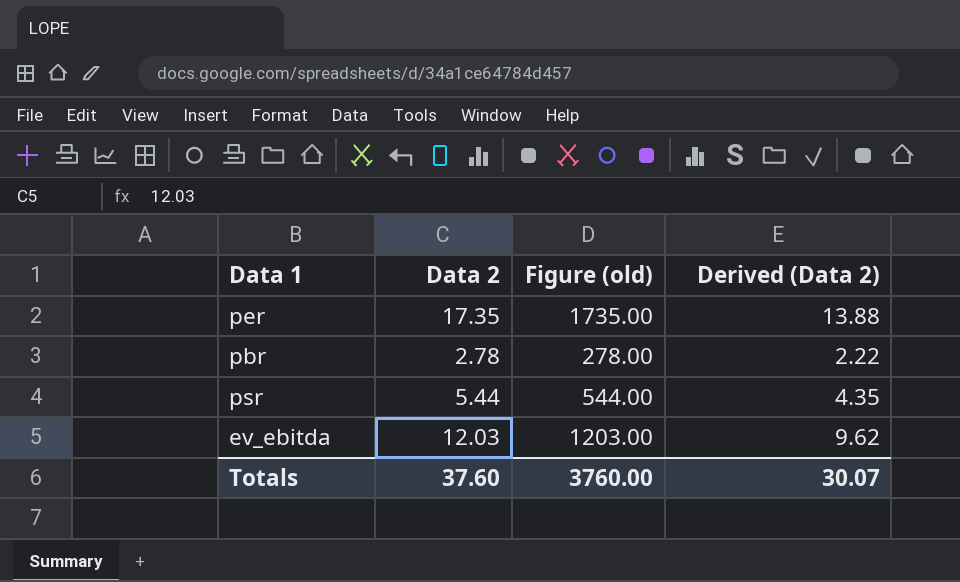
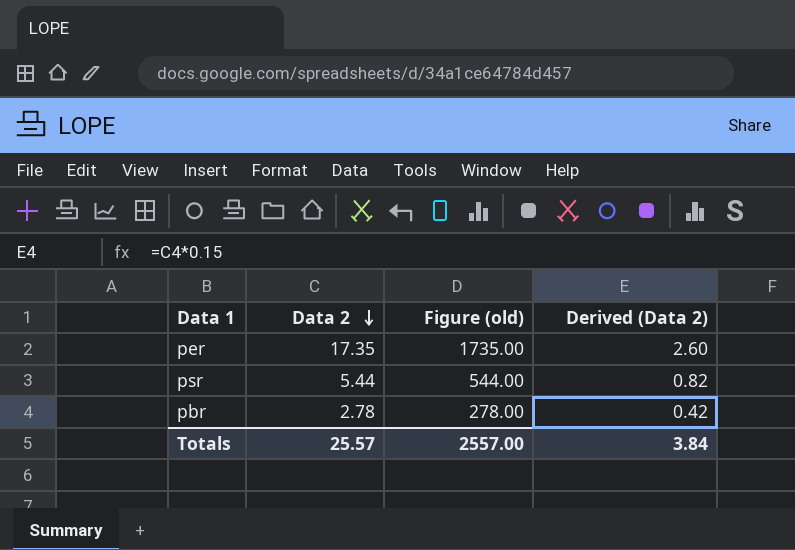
row order: none -> Data 2 descending
column Derived (Data 2) | formula: [Data 2] * 0.8 -> [Data 2] * 0.15
row ev_ebitda: 12.03 | 1203.00 | 9.62 -> none
Totals | Data 2: 37.60 -> 25.57
Totals | Figure (old): 3760.00 -> 2557.00
Totals | Derived (Data 2): 30.07 -> 3.84

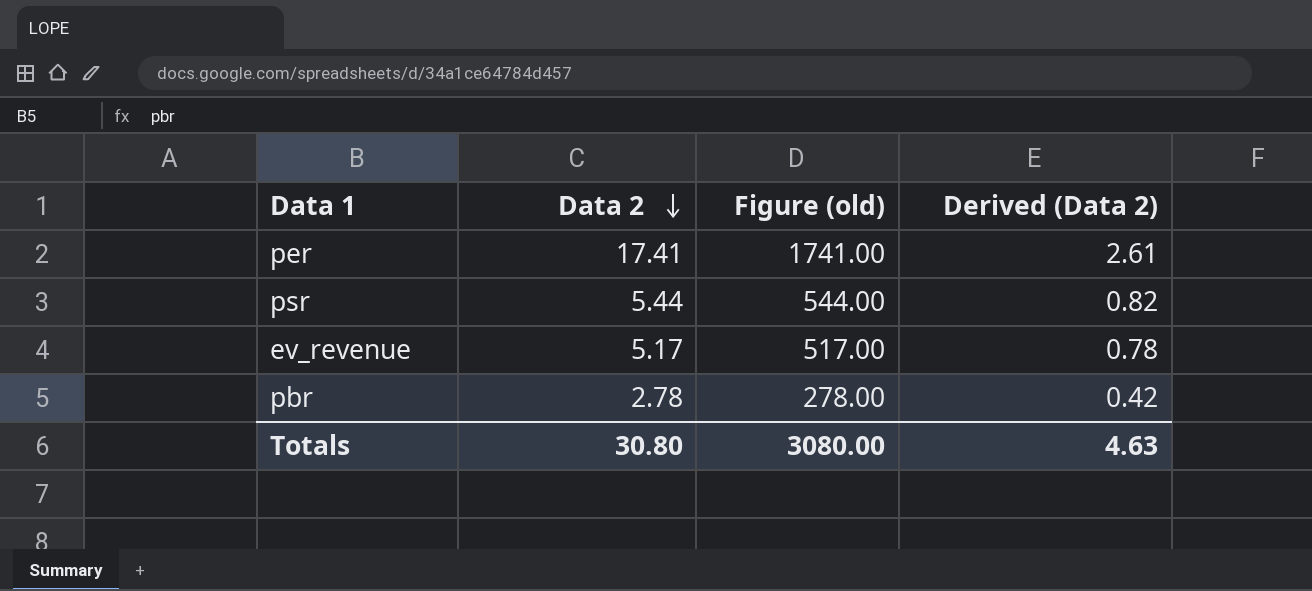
per | Data 2: 17.35 -> 17.41
per | Figure (old): 1735.00 -> 1741.00
per | Derived (Data 2): 2.60 -> 2.61
row ev_revenue: none -> 5.17 | 517.00 | 0.78
Totals | Data 2: 25.57 -> 30.80
Totals | Figure (old): 2557.00 -> 3080.00
Totals | Derived (Data 2): 3.84 -> 4.63

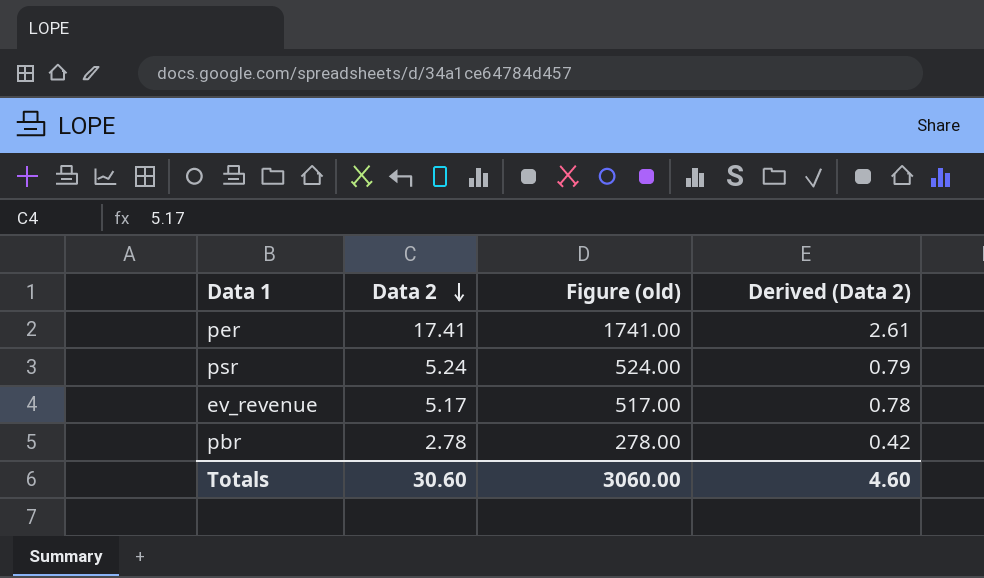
psr | Data 2: 5.44 -> 5.24
psr | Figure (old): 544.00 -> 524.00
psr | Derived (Data 2): 0.82 -> 0.79
Totals | Data 2: 30.80 -> 30.60
Totals | Figure (old): 3080.00 -> 3060.00
Totals | Derived (Data 2): 4.63 -> 4.60

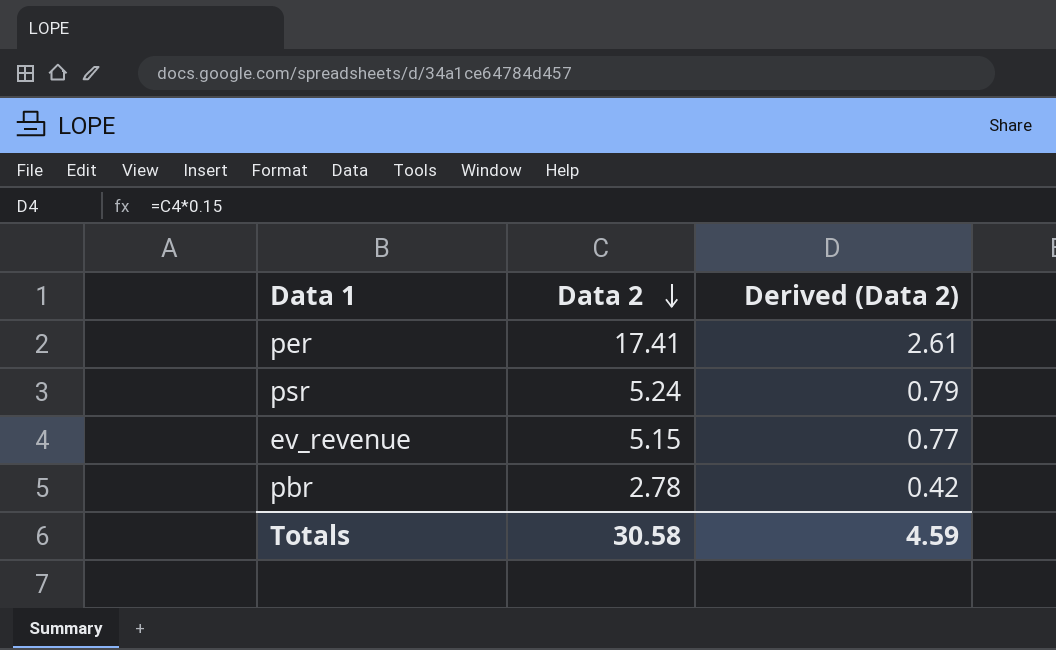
column Figure (old) | formula: [Data 2] * 100 -> none
ev_revenue | Data 2: 5.17 -> 5.15
ev_revenue | Derived (Data 2): 0.78 -> 0.77
Totals | Data 2: 30.60 -> 30.58
Totals | Derived (Data 2): 4.60 -> 4.59

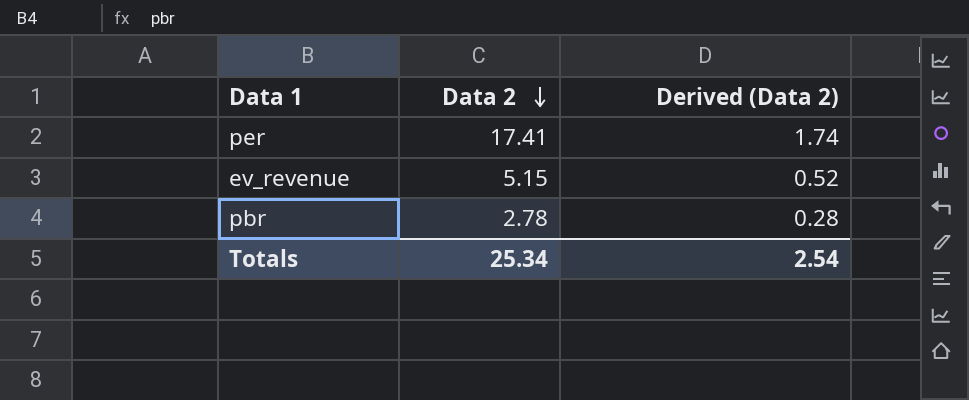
column Derived (Data 2) | formula: [Data 2] * 0.15 -> [Data 2] * 0.1
row psr: 5.24 | 0.79 -> none
Totals | Data 2: 30.58 -> 25.34
Totals | Derived (Data 2): 4.59 -> 2.54

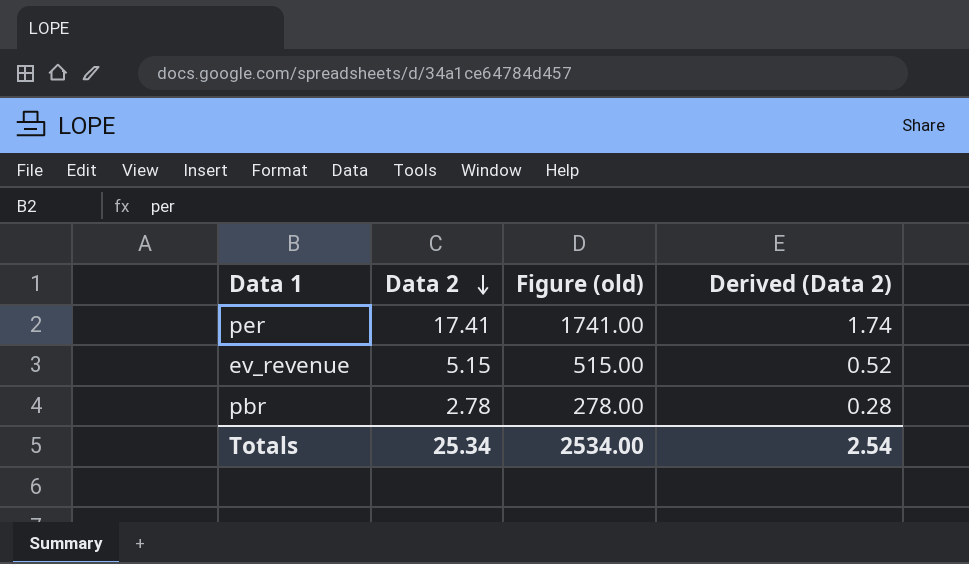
column Figure (old) | formula: none -> [Data 2] * 100

